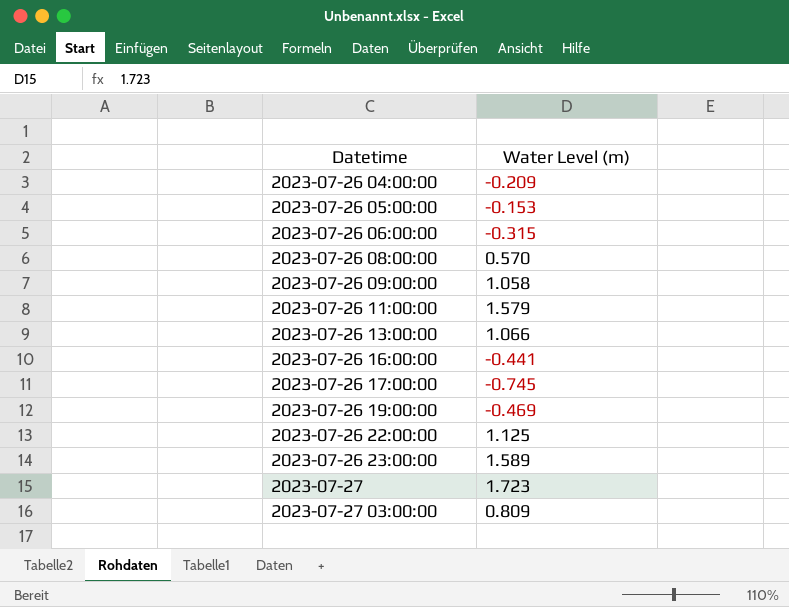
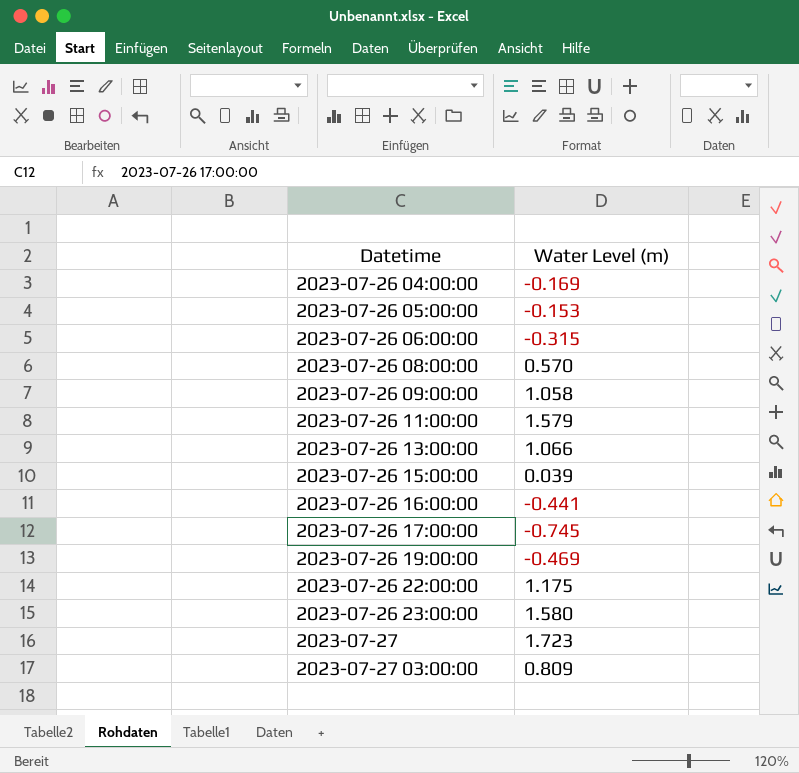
2023-07-26 04:00:00 | Water Level (m): -0.209 -> -0.169
row 2023-07-26 15:00:00: none -> 0.039
2023-07-26 22:00:00 | Water Level (m): 1.125 -> 1.175
2023-07-26 23:00:00 | Water Level (m): 1.589 -> 1.580

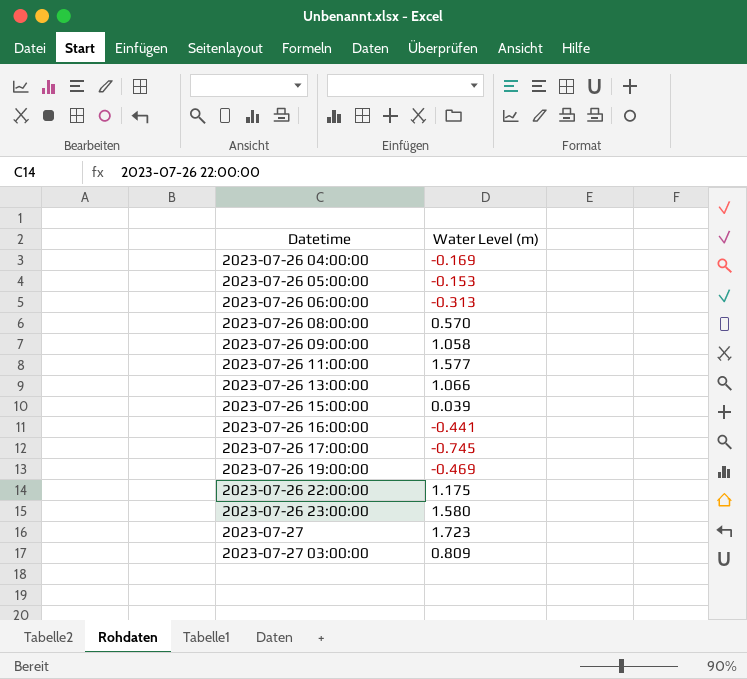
2023-07-26 06:00:00 | Water Level (m): -0.315 -> -0.313
2023-07-26 11:00:00 | Water Level (m): 1.579 -> 1.577

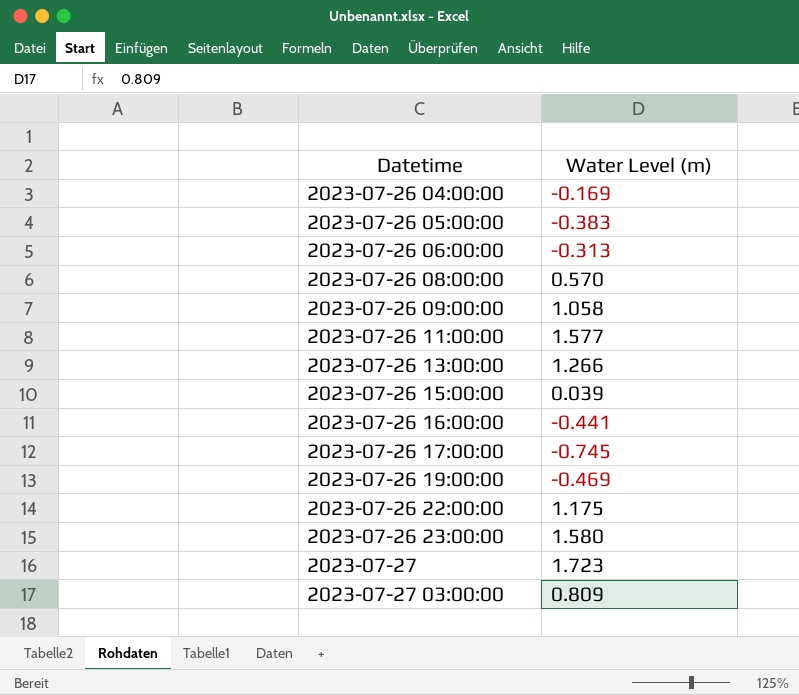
2023-07-26 05:00:00 | Water Level (m): -0.153 -> -0.383
2023-07-26 13:00:00 | Water Level (m): 1.066 -> 1.266

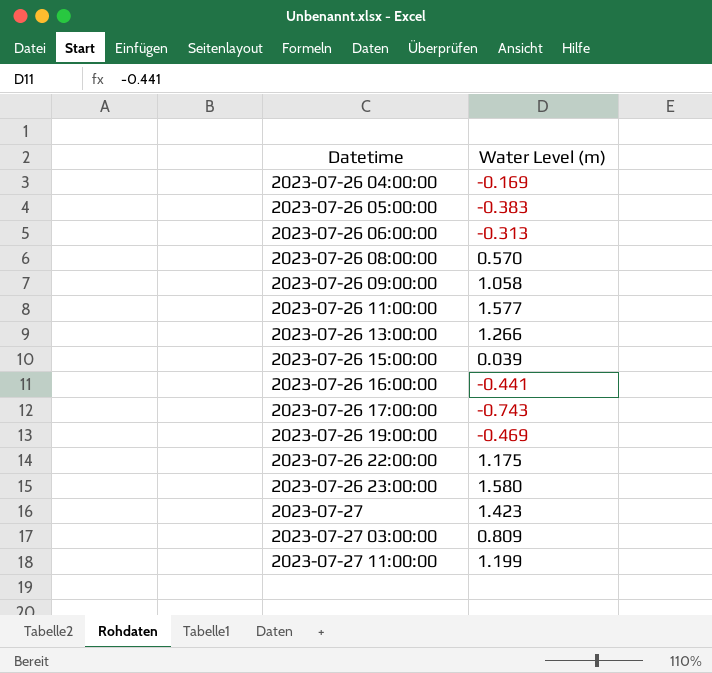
2023-07-26 17:00:00 | Water Level (m): -0.745 -> -0.743
2023-07-27 | Water Level (m): 1.723 -> 1.423
row 2023-07-27 11:00:00: none -> 1.199

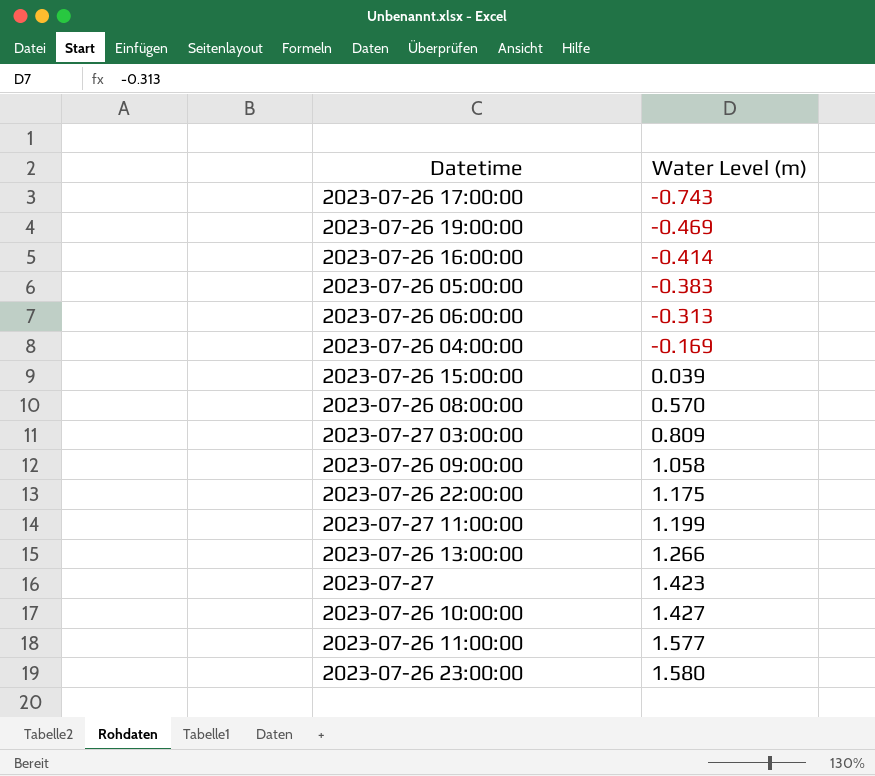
row order: Datetime ascending -> Water Level (m) ascending
2023-07-26 16:00:00 | Water Level (m): -0.441 -> -0.414
row 2023-07-26 10:00:00: none -> 1.427

